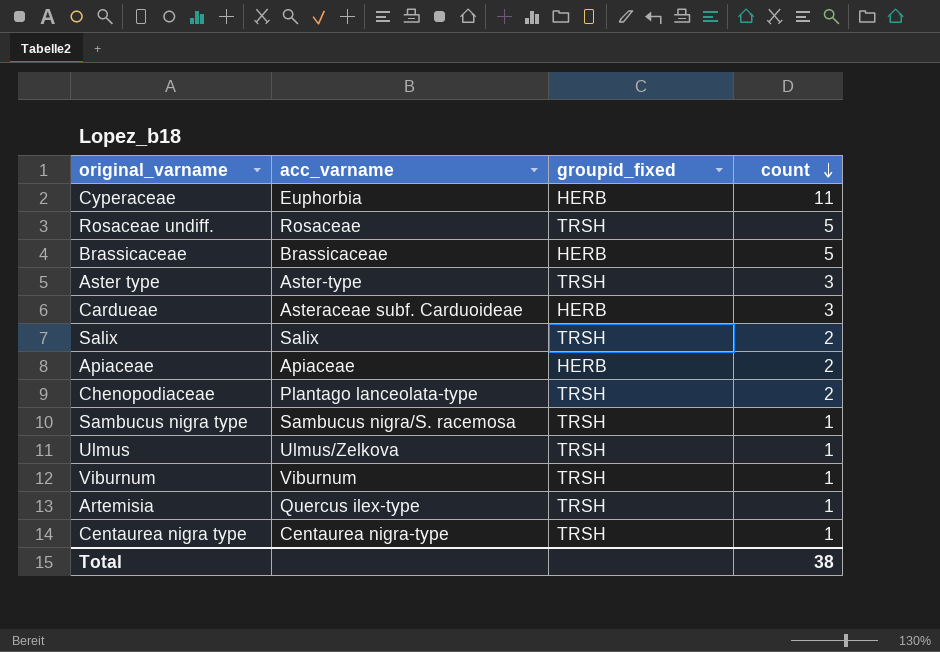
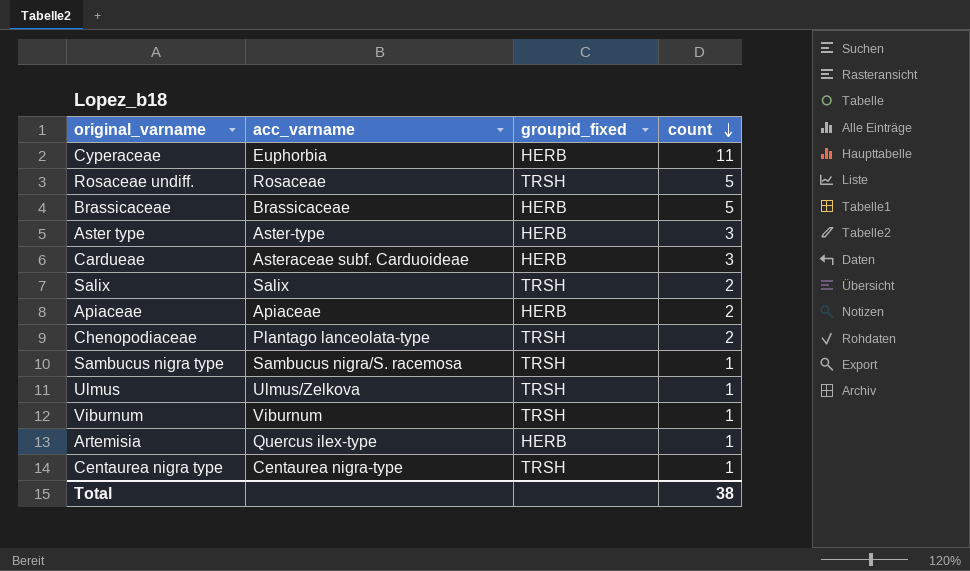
Aster type | groupid_fixed: TRSH -> HERB
Artemisia | groupid_fixed: TRSH -> HERB

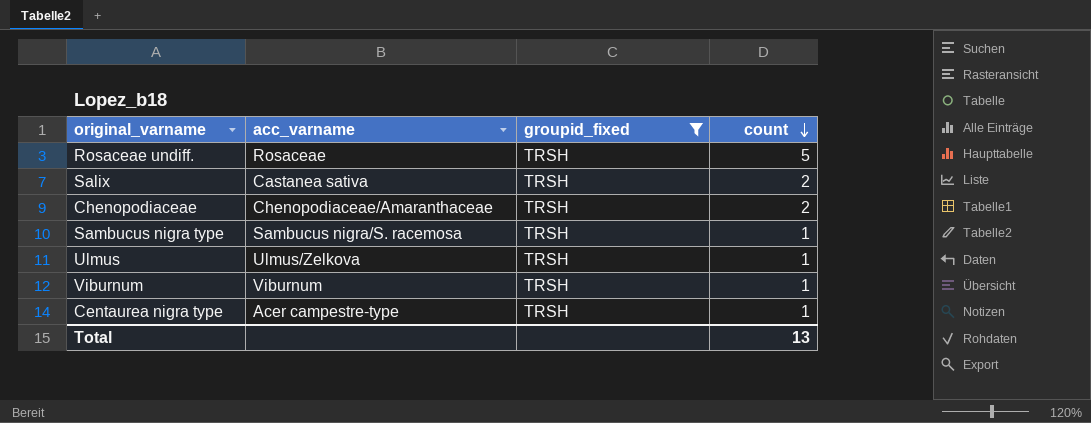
filter: none -> groupid_fixed = TRSH
Salix | acc_varname: Salix -> Castanea sativa
Chenopodiaceae | acc_varname: Plantago lanceolata-type -> Chenopodiaceae/Amaranthaceae
Centaurea nigra type | acc_varname: Centaurea nigra-type -> Acer campestre-type
Total | count: 38 -> 13

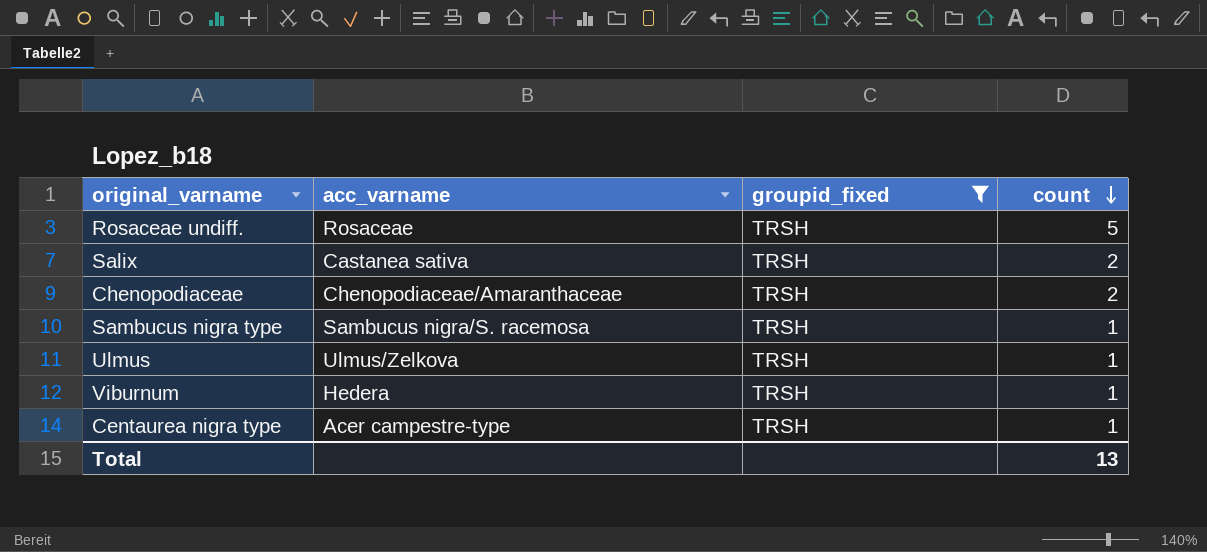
Viburnum | acc_varname: Viburnum -> Hedera

